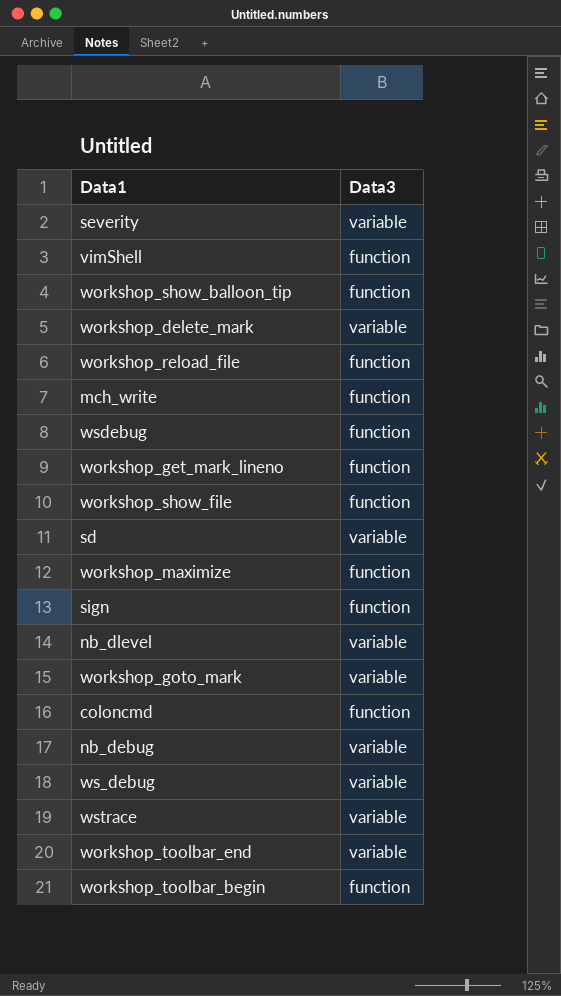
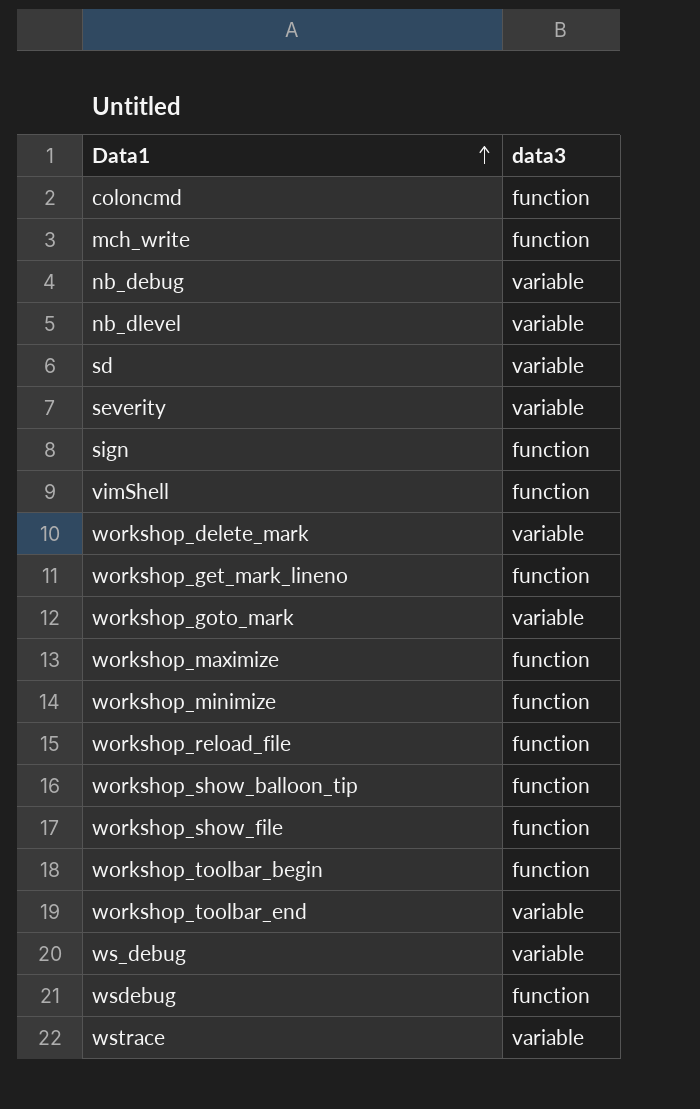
row order: none -> Data1 ascending
column name: Data3 -> data3
row workshop_minimize: none -> function

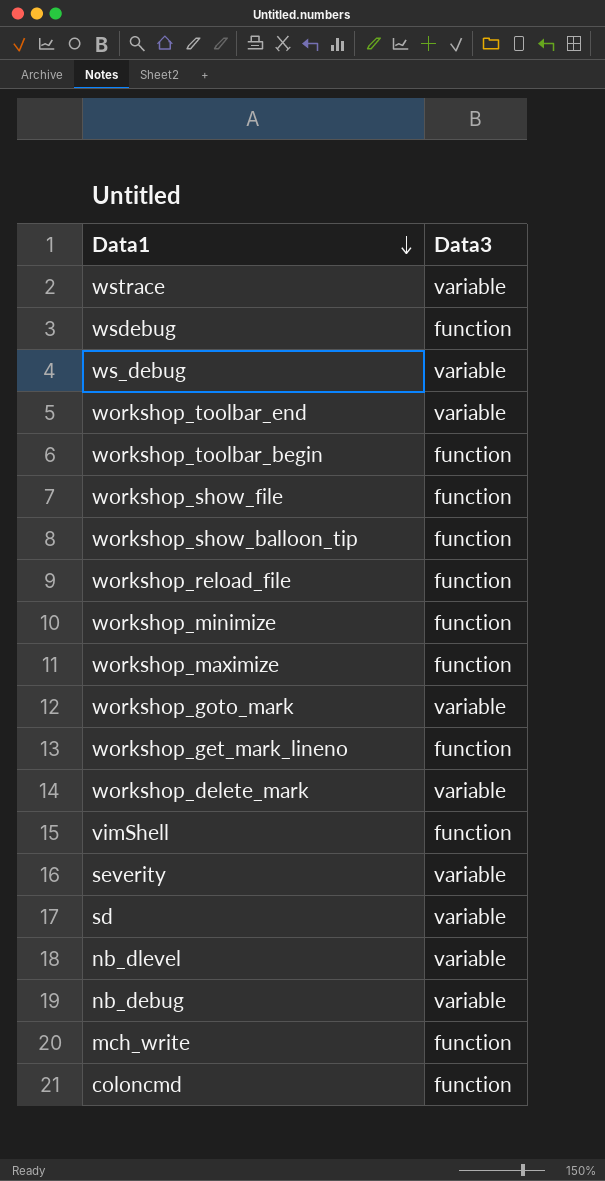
row order: Data1 ascending -> Data1 descending
column name: data3 -> Data3
row sign: function -> none

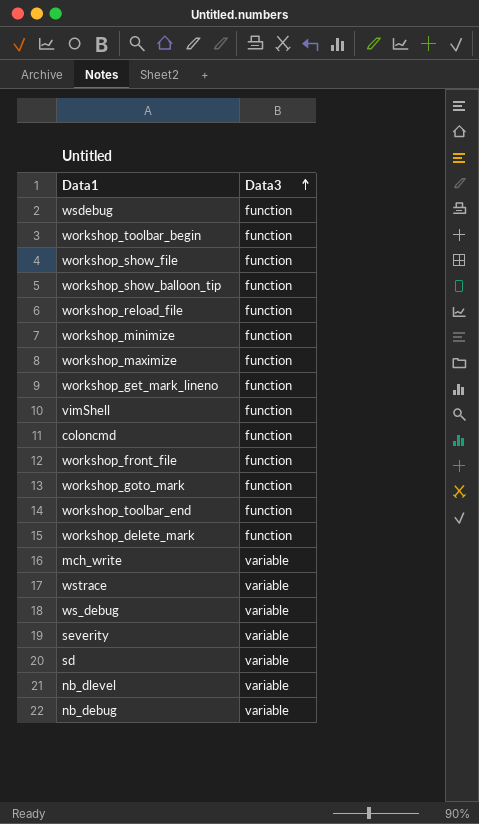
row order: Data1 descending -> Data3 ascending
row workshop_front_file: none -> function
workshop_goto_mark | Data3: variable -> function
workshop_toolbar_end | Data3: variable -> function
workshop_delete_mark | Data3: variable -> function
mch_write | Data3: function -> variable

